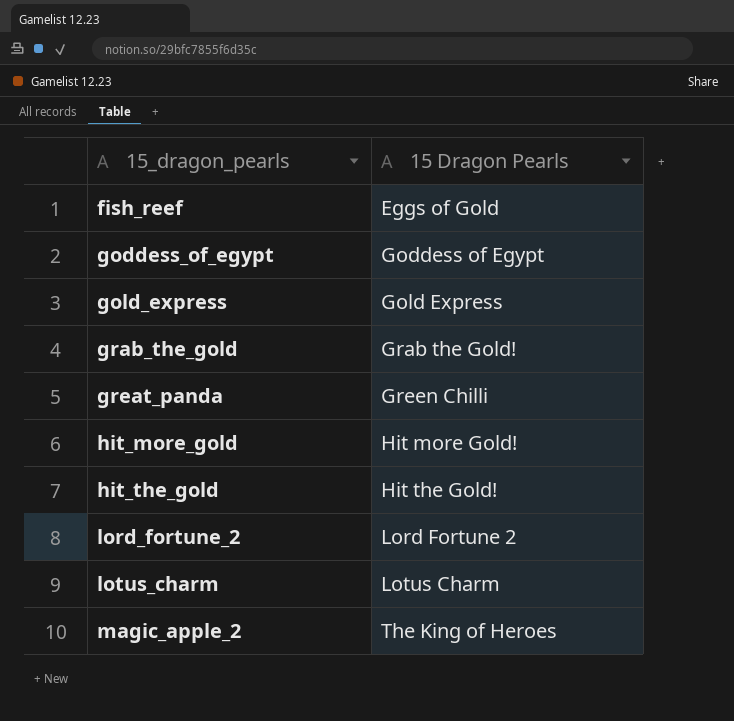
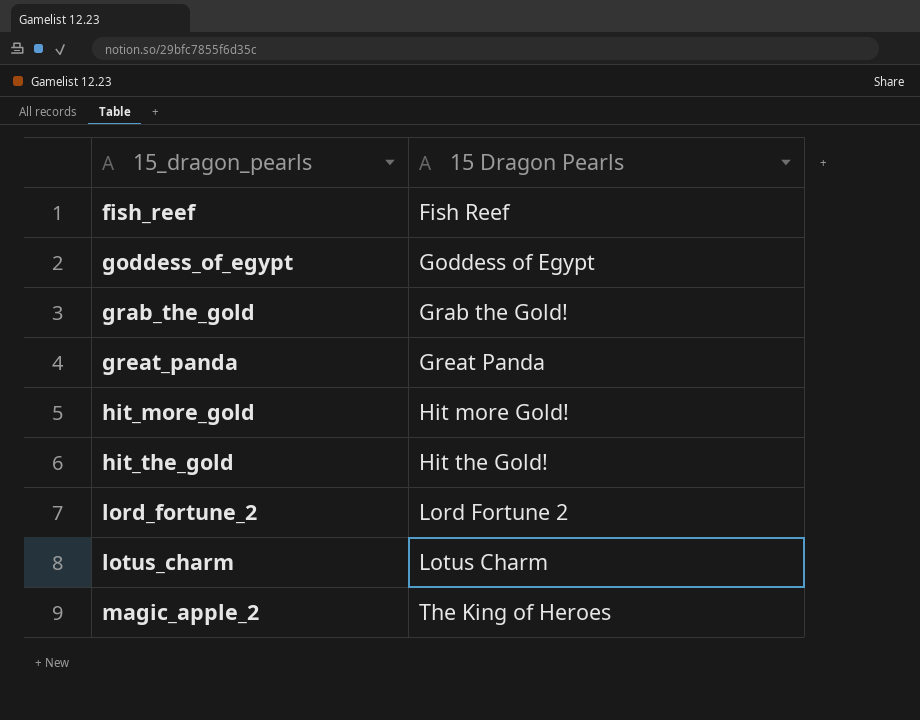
row gold_express: Gold Express -> none
fish_reef | 15 Dragon Pearls: Eggs of Gold -> Fish Reef
great_panda | 15 Dragon Pearls: Green Chilli -> Great Panda

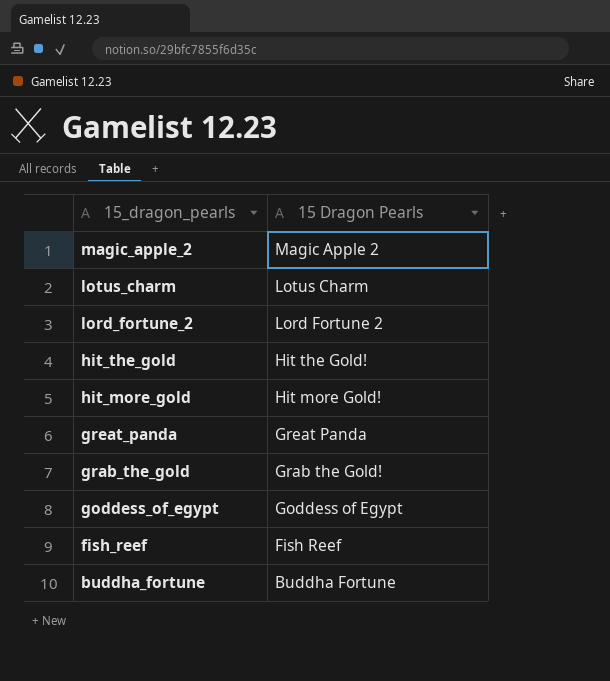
row order: 15_dragon_pearls ascending -> 15_dragon_pearls descending
magic_apple_2 | 15 Dragon Pearls: The King of Heroes -> Magic Apple 2
row buddha_fortune: none -> Buddha Fortune

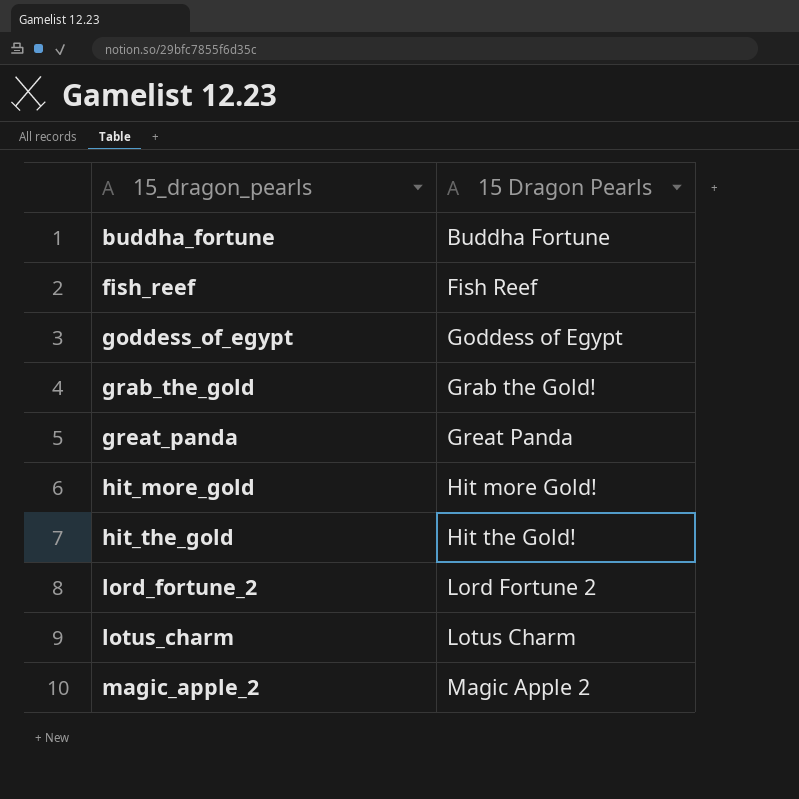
row order: 15_dragon_pearls descending -> 15_dragon_pearls ascending

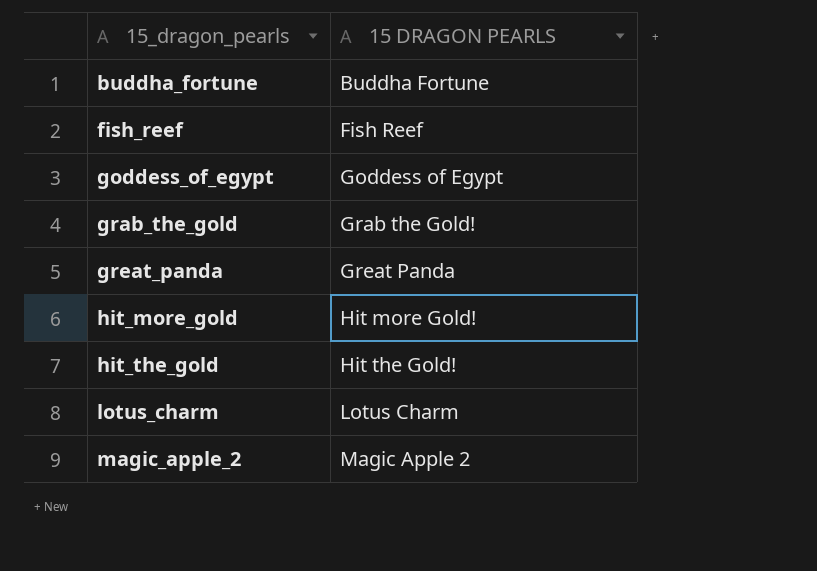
column name: 15 Dragon Pearls -> 15 DRAGON PEARLS
row lord_fortune_2: Lord Fortune 2 -> none

